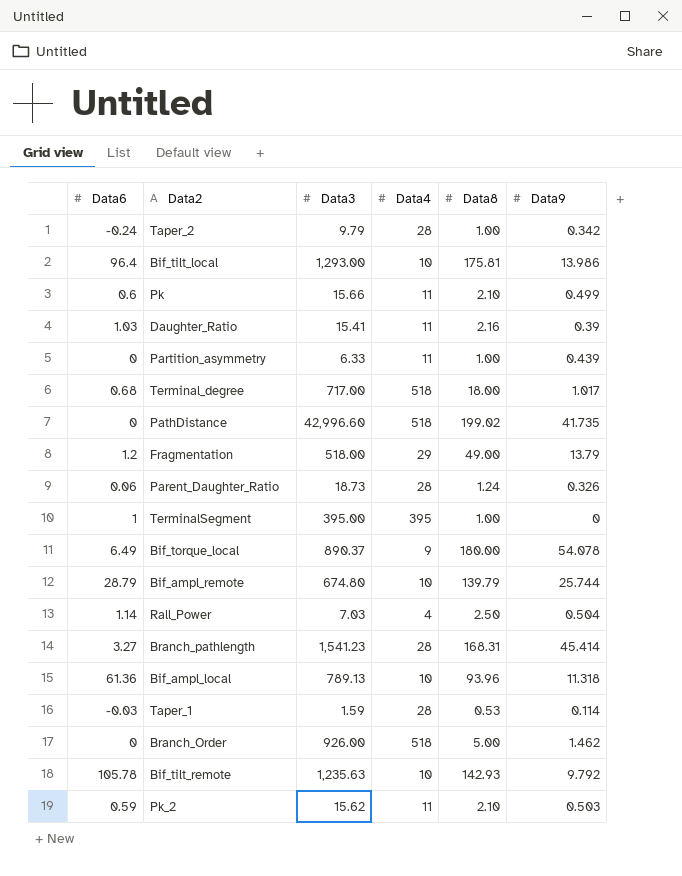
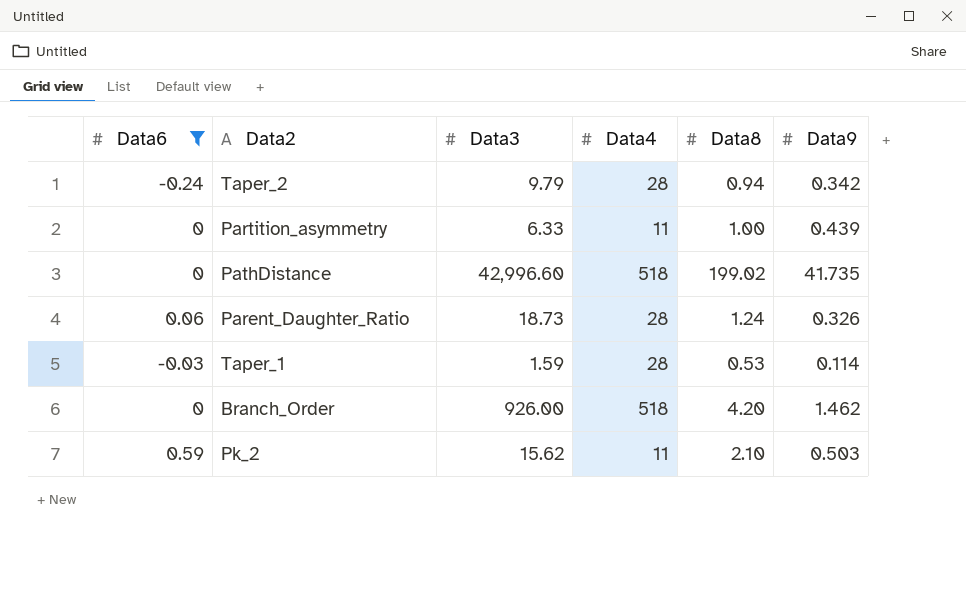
filter: none -> Data6 <= 0.59
Taper_2 | Data8: 1.00 -> 0.94
Branch_Order | Data8: 5.00 -> 4.20

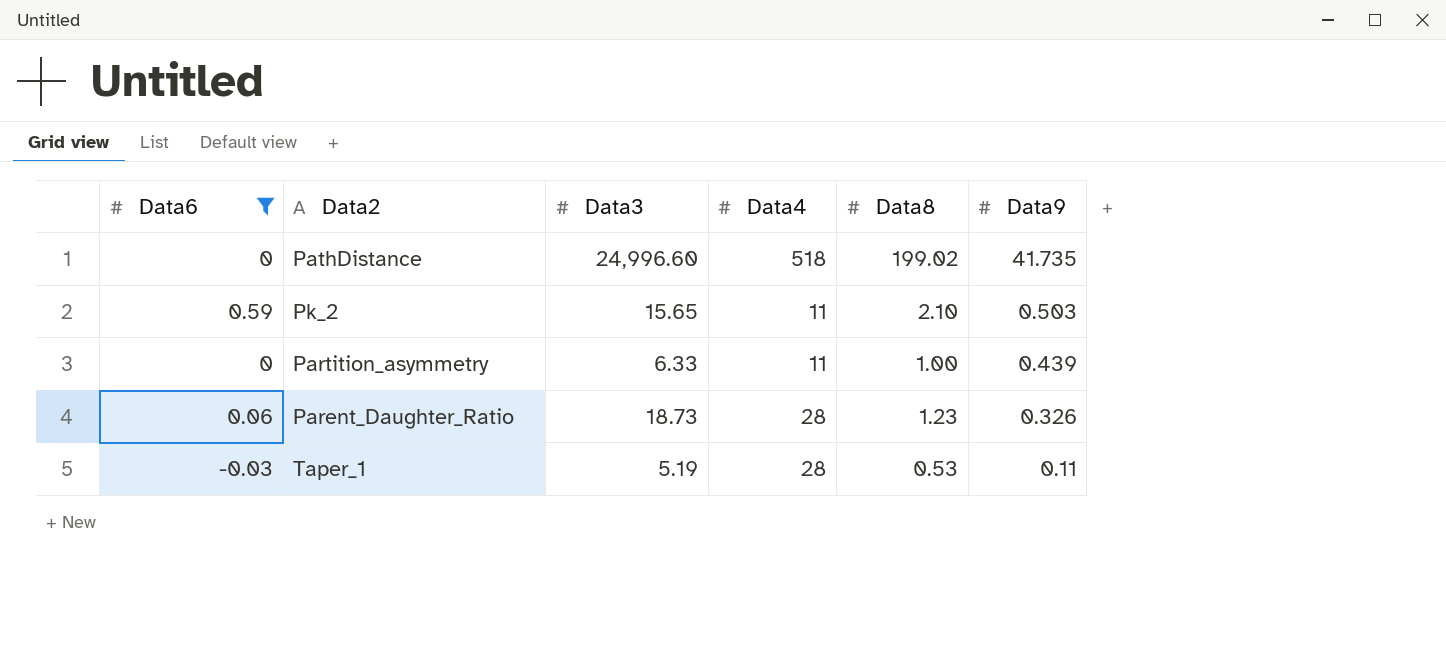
row order: none -> Data9 descending
row Taper_2: -0.24 | 9.79 | 28 | 0.94 | 0.342 -> none
row Branch_Order: 0 | 926.00 | 518 | 4.20 | 1.462 -> none
PathDistance | Data3: 42,996.60 -> 24,996.60
Pk_2 | Data3: 15.62 -> 15.65
Parent_Daughter_Ratio | Data8: 1.24 -> 1.23
Taper_1 | Data3: 1.59 -> 5.19
Taper_1 | Data9: 0.114 -> 0.11

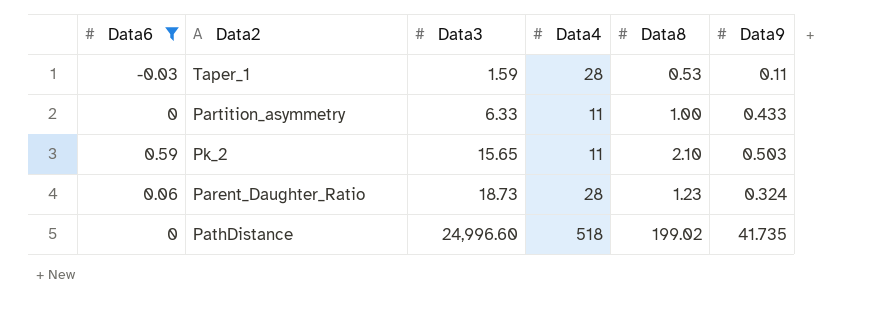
row order: Data9 descending -> Data3 ascending
Taper_1 | Data3: 5.19 -> 1.59
Partition_asymmetry | Data9: 0.439 -> 0.433
Parent_Daughter_Ratio | Data9: 0.326 -> 0.324

